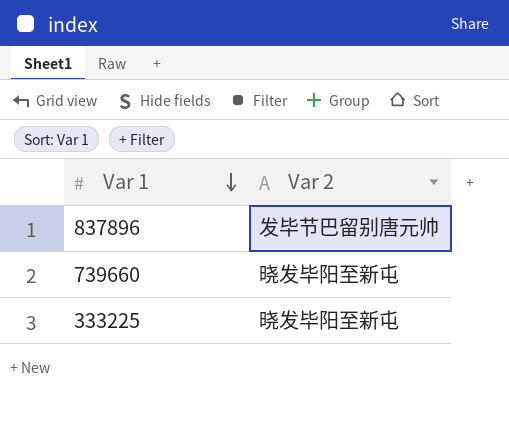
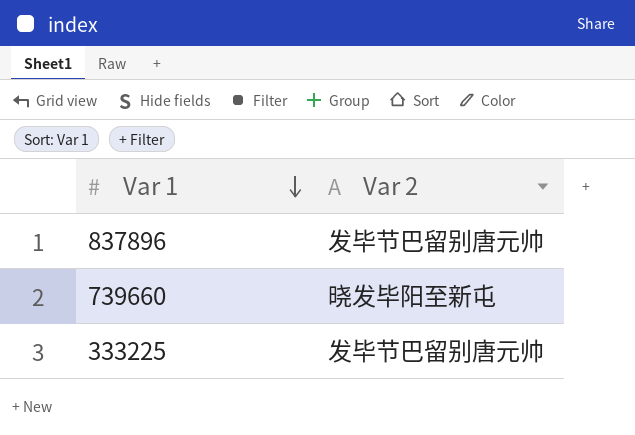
333225 | Var 2: 晓发毕阳至新屯 -> 发毕节巴留别唐元帅

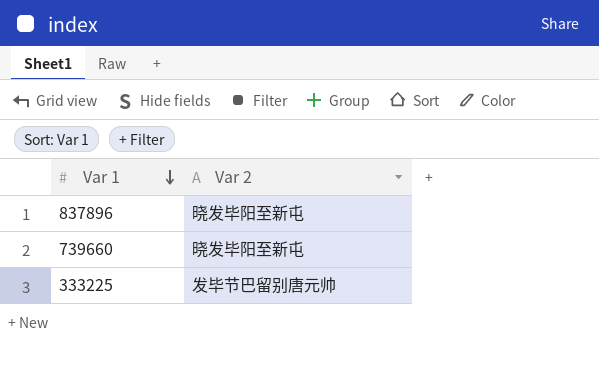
837896 | Var 2: 发毕节巴留别唐元帅 -> 晓发毕阳至新屯

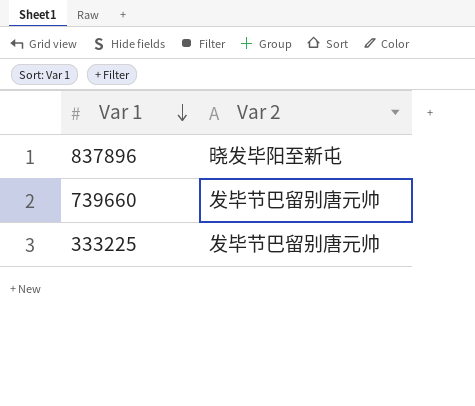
739660 | Var 2: 晓发毕阳至新屯 -> 发毕节巴留别唐元帅

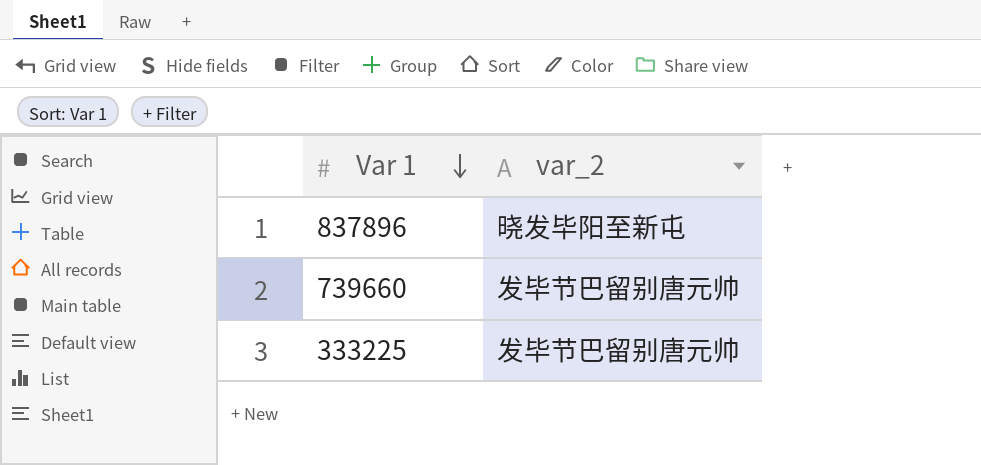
column name: Var 2 -> var_2

